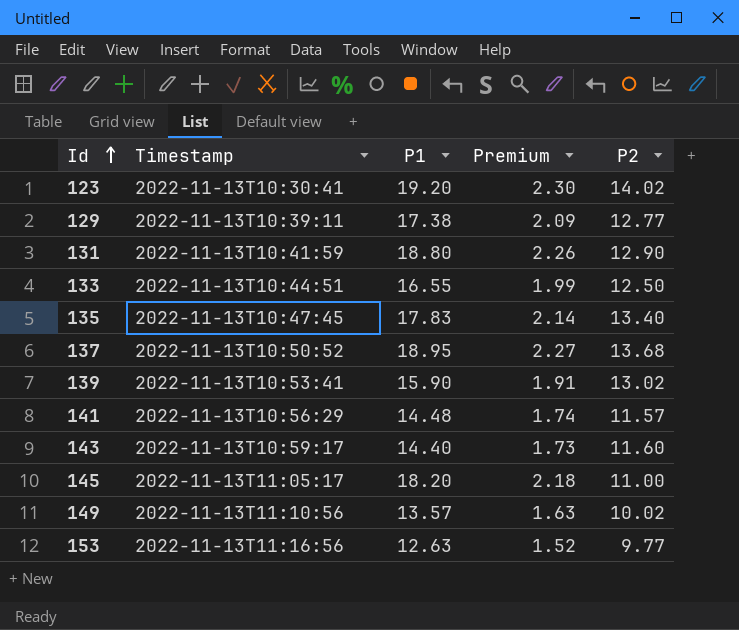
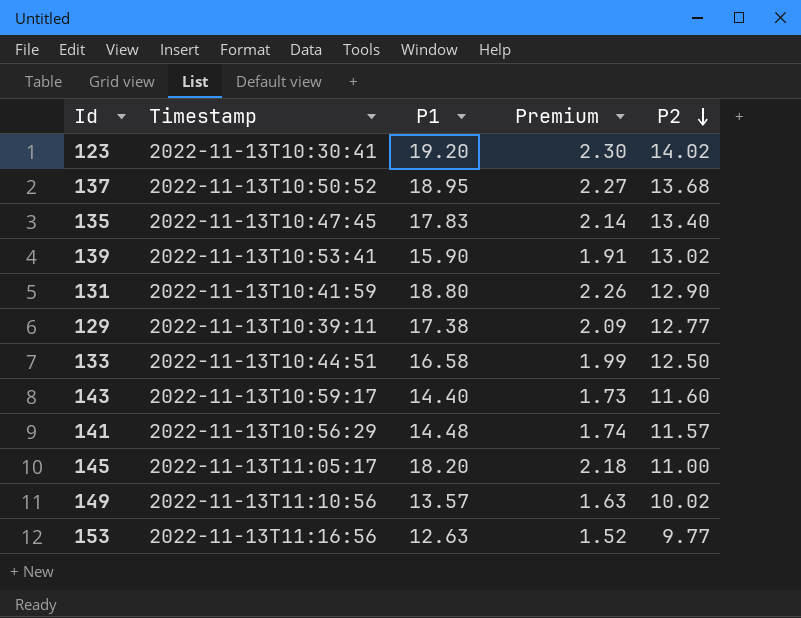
row order: Id ascending -> P2 descending
133 | P1: 16.55 -> 16.58

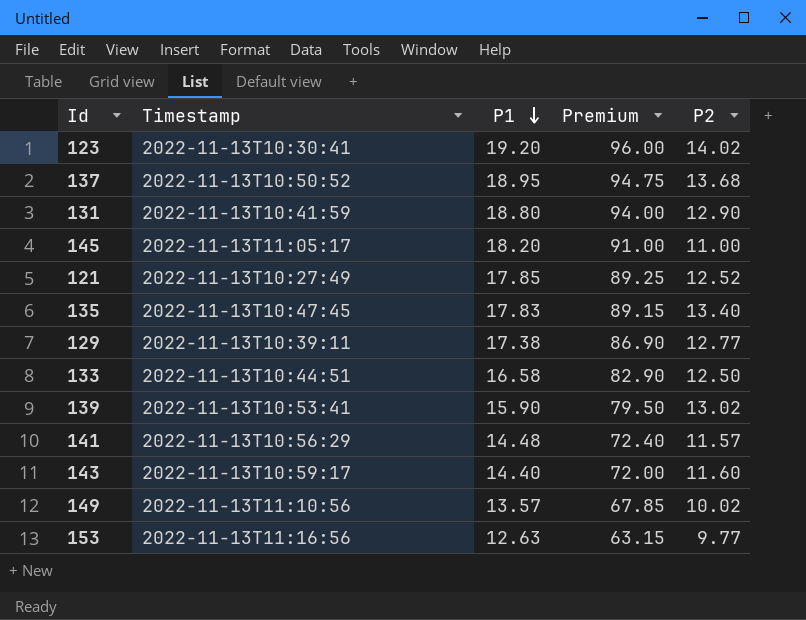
row order: P2 descending -> P1 descending
column Premium | formula: [P1] * 0.12 -> [P1] * 5
row 121: none -> 2022-11-13T10:27:49 | 17.85 | 89.25 | 12.52

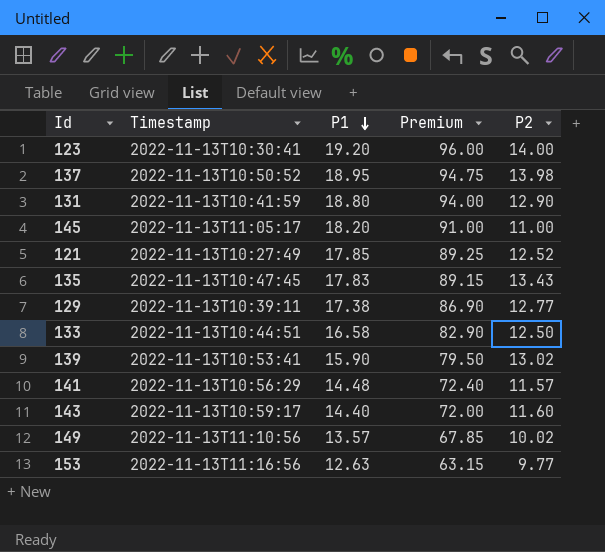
123 | P2: 14.02 -> 14.00
137 | P2: 13.68 -> 13.98
135 | P2: 13.40 -> 13.43

